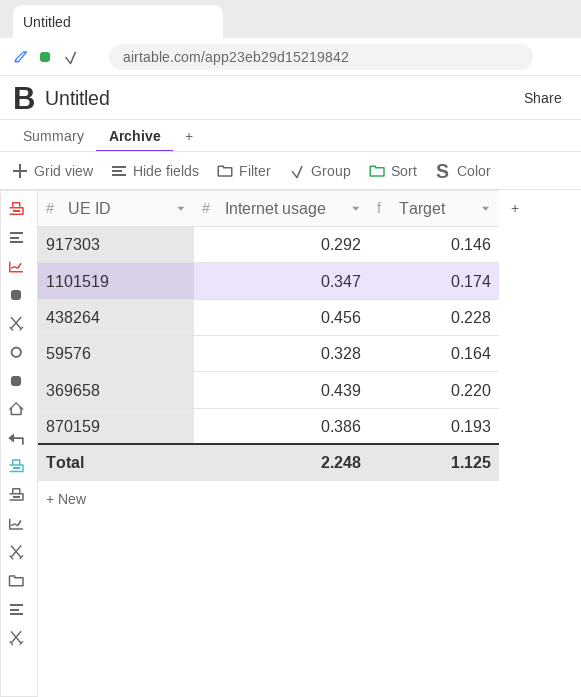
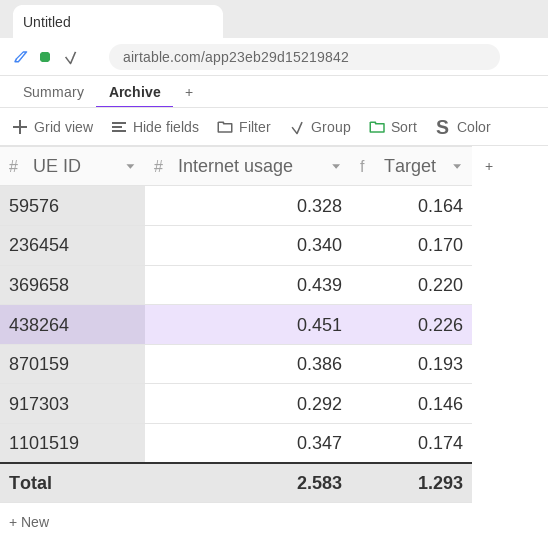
row order: none -> UE ID ascending
row 236454: none -> 0.340 | 0.170
438264 | Internet usage: 0.456 -> 0.451
438264 | Target: 0.228 -> 0.226
Total | Internet usage: 2.248 -> 2.583
Total | Target: 1.125 -> 1.293

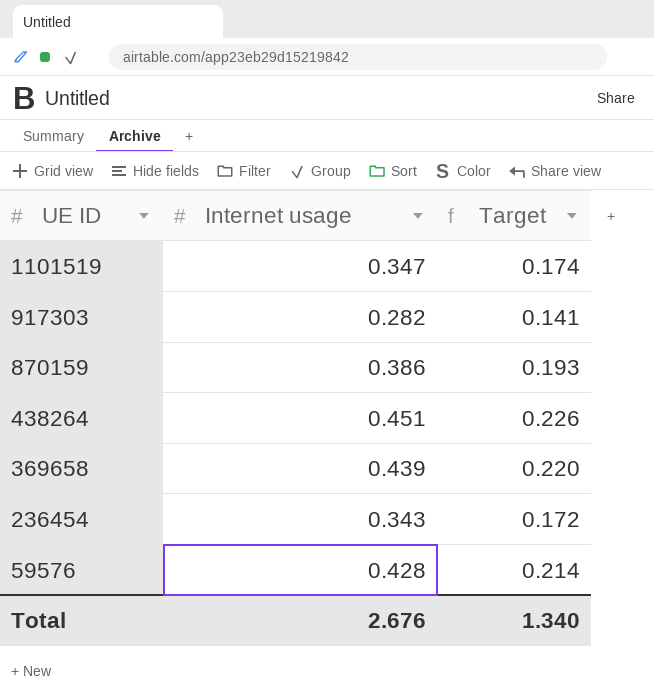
row order: UE ID ascending -> UE ID descending
917303 | Internet usage: 0.292 -> 0.282
917303 | Target: 0.146 -> 0.141
236454 | Internet usage: 0.340 -> 0.343
236454 | Target: 0.170 -> 0.172
59576 | Internet usage: 0.328 -> 0.428
59576 | Target: 0.164 -> 0.214
Total | Internet usage: 2.583 -> 2.676
Total | Target: 1.293 -> 1.340

